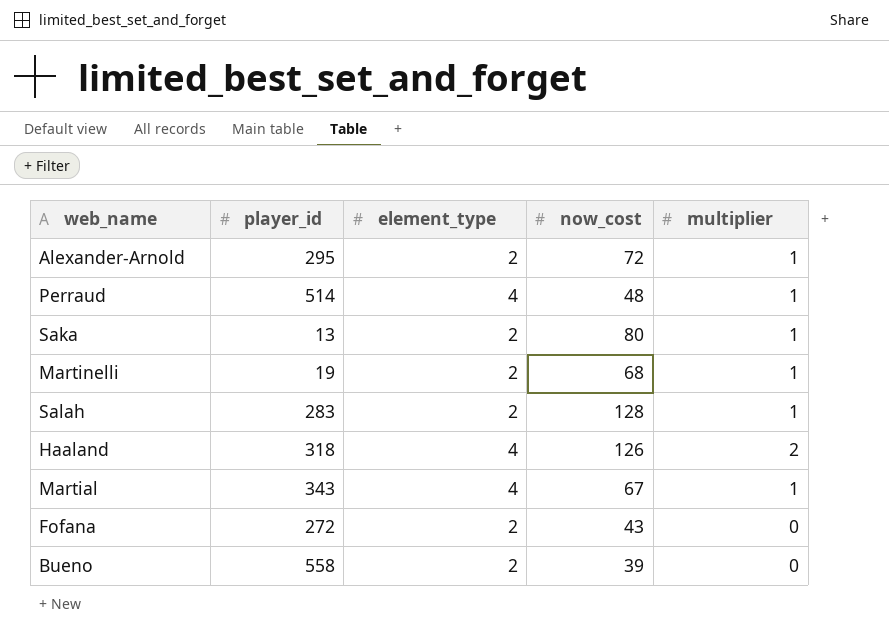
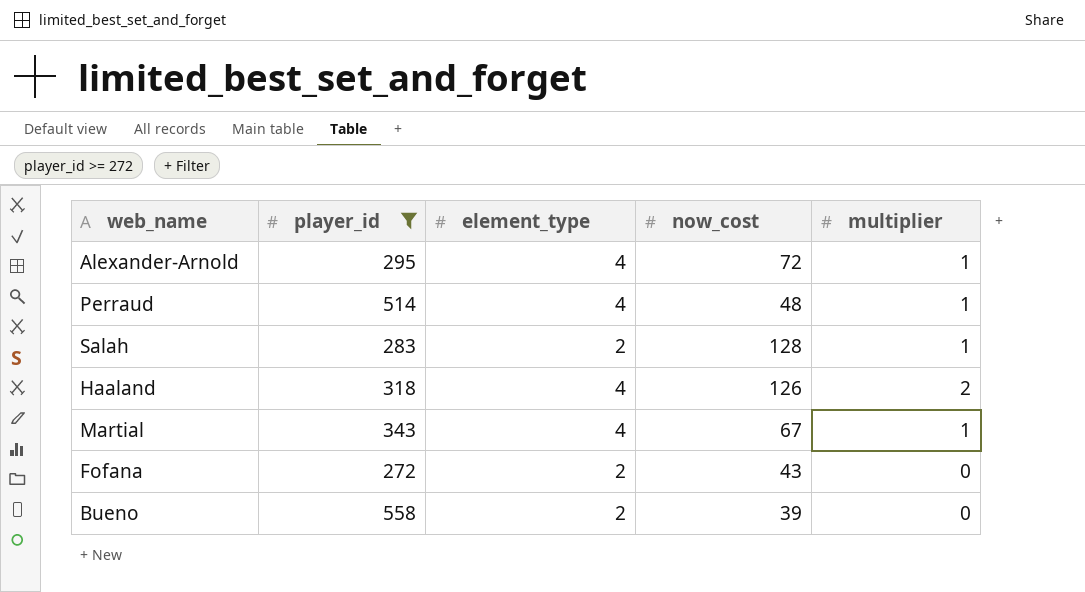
filter: none -> player_id >= 272
Alexander-Arnold | element_type: 2 -> 4

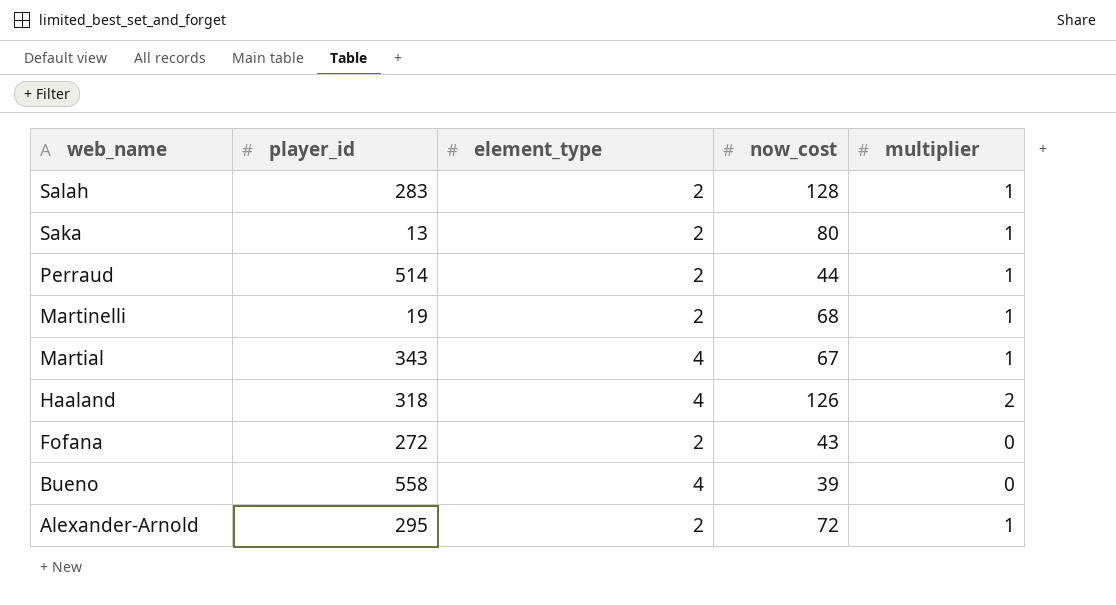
filter: player_id >= 272 -> none
row order: none -> web_name descending
Perraud | element_type: 4 -> 2
Perraud | now_cost: 48 -> 44
Bueno | element_type: 2 -> 4
Alexander-Arnold | element_type: 4 -> 2

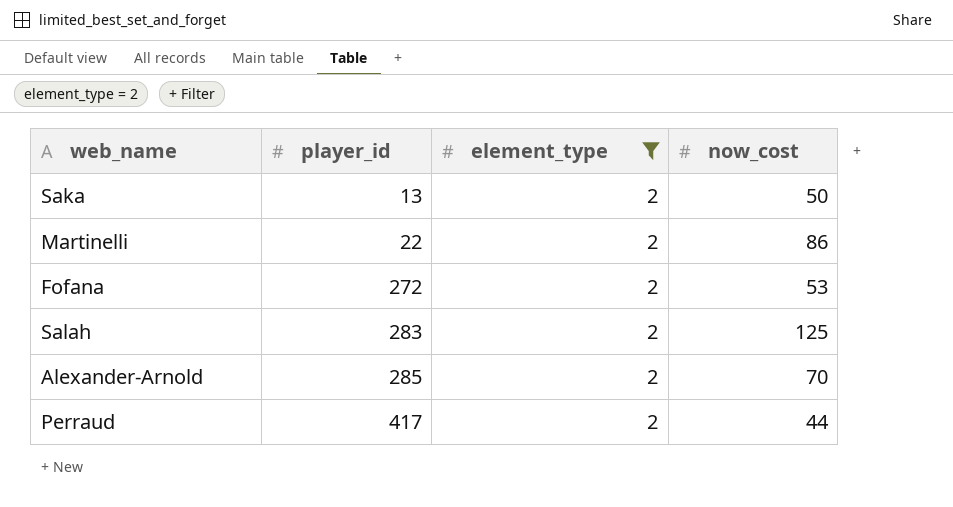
filter: none -> element_type = 2
row order: web_name descending -> player_id ascending
column multiplier | position: 5 -> none
Saka | now_cost: 80 -> 50
Martinelli | player_id: 19 -> 22
Martinelli | now_cost: 68 -> 86
Fofana | now_cost: 43 -> 53
Salah | now_cost: 128 -> 125
Alexander-Arnold | player_id: 295 -> 285
Alexander-Arnold | now_cost: 72 -> 70
Perraud | player_id: 514 -> 417

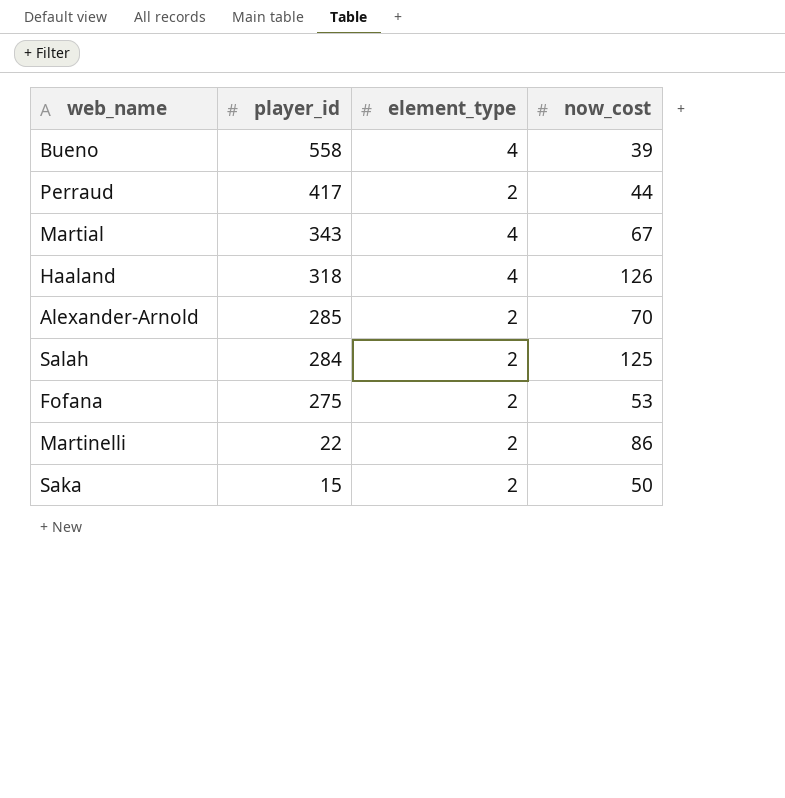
filter: element_type = 2 -> none
row order: player_id ascending -> player_id descending
Salah | player_id: 283 -> 284
Fofana | player_id: 272 -> 275
Saka | player_id: 13 -> 15

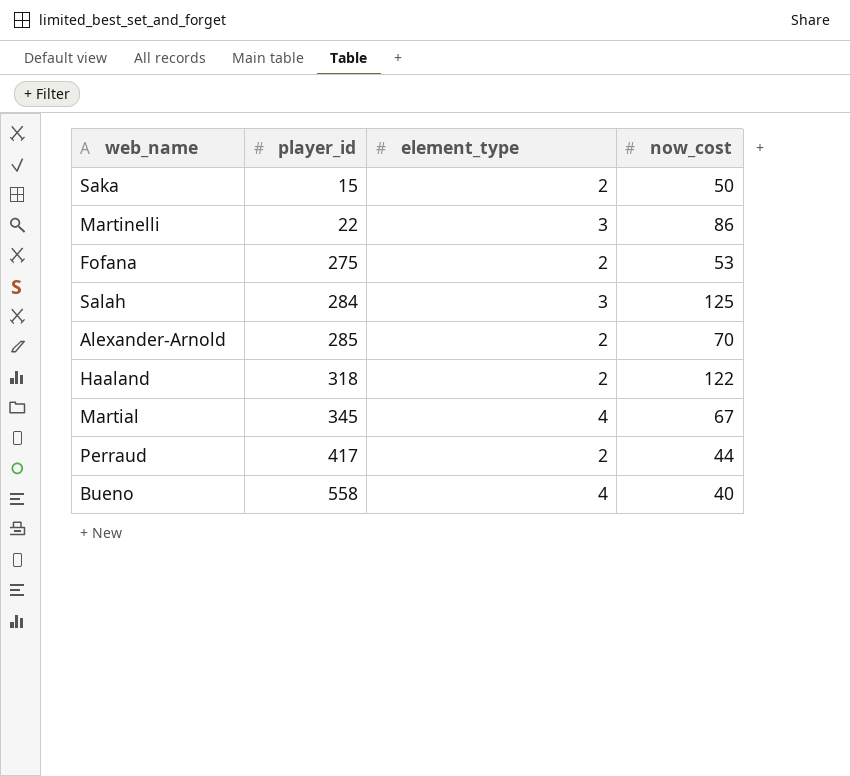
row order: player_id descending -> player_id ascending
Martinelli | element_type: 2 -> 3
Salah | element_type: 2 -> 3
Haaland | element_type: 4 -> 2
Haaland | now_cost: 126 -> 122
Martial | player_id: 343 -> 345
Bueno | now_cost: 39 -> 40

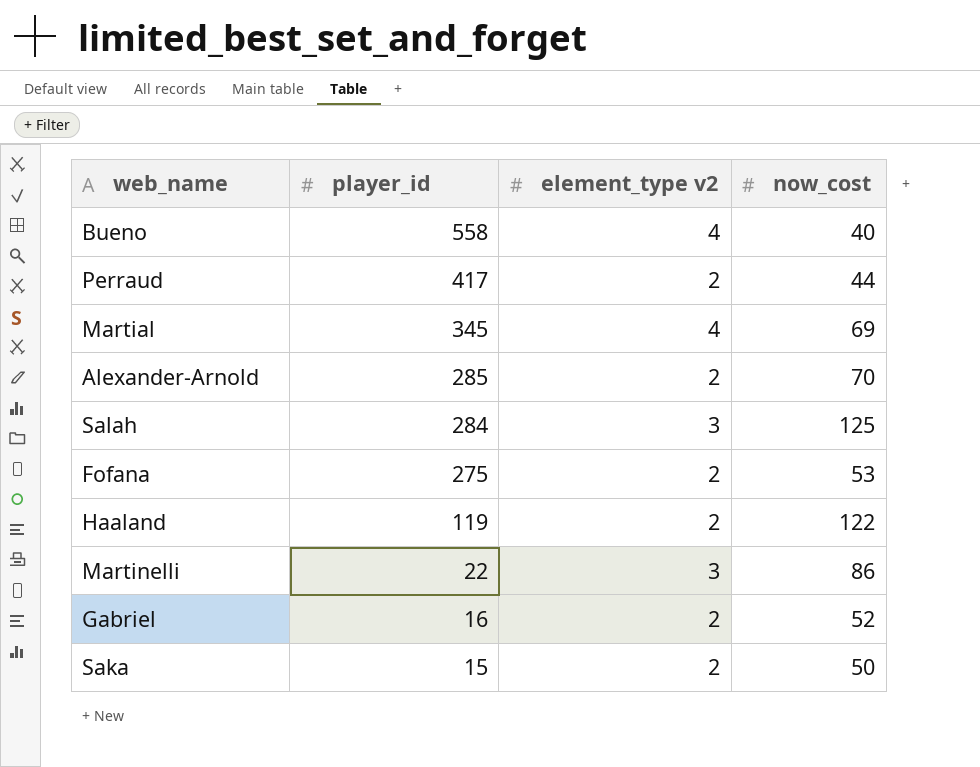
row order: player_id ascending -> player_id descending
column name: element_type -> element_type v2
Martial | now_cost: 67 -> 69
Haaland | player_id: 318 -> 119
row Gabriel: none -> 16 | 2 | 52

